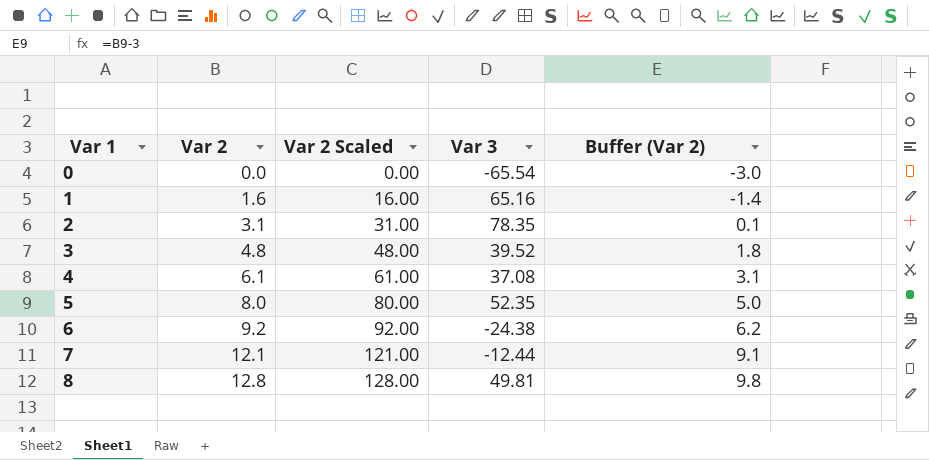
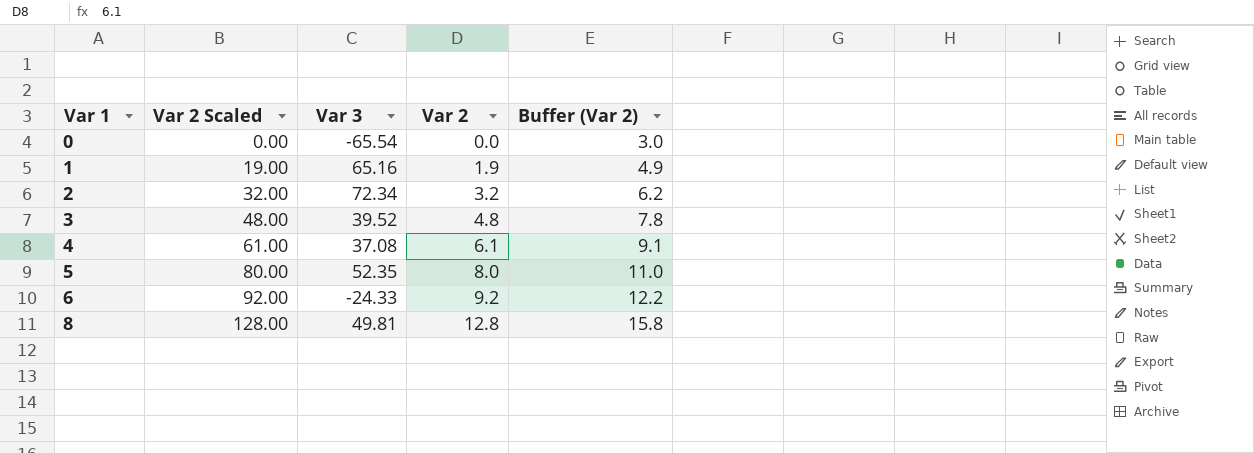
column Var 2 | position: 2 -> 4
column Buffer (Var 2) | formula: [Var 2] - 3 -> [Var 2] + 3
row 7: 12.1 | 121.00 | -12.44 | 9.1 -> none
1 | Var 2 Scaled: 16.00 -> 19.00
1 | Var 2: 1.6 -> 1.9
2 | Var 2 Scaled: 31.00 -> 32.00
2 | Var 3: 78.35 -> 72.34
2 | Var 2: 3.1 -> 3.2
6 | Var 3: -24.38 -> -24.33

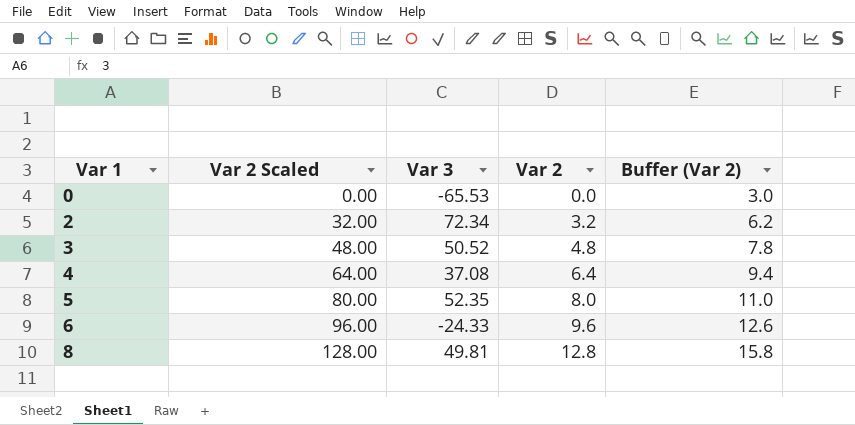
row 1: 19.00 | 65.16 | 1.9 | 4.9 -> none
0 | Var 3: -65.54 -> -65.53
3 | Var 3: 39.52 -> 50.52
4 | Var 2 Scaled: 61.00 -> 64.00
4 | Var 2: 6.1 -> 6.4
4 | Buffer (Var 2): 9.1 -> 9.4
6 | Var 2 Scaled: 92.00 -> 96.00
6 | Var 2: 9.2 -> 9.6
6 | Buffer (Var 2): 12.2 -> 12.6

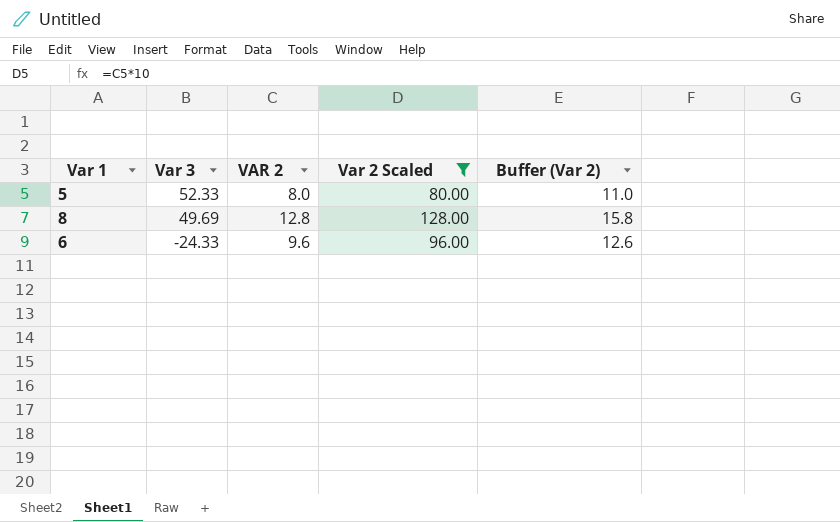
filter: none -> Var 2 Scaled >= 80.00
row order: Var 1 ascending -> Var 3 descending
column name: Var 2 -> VAR 2
column Var 2 Scaled | position: 2 -> 4
5 | Var 3: 52.35 -> 52.33
8 | Var 3: 49.81 -> 49.69

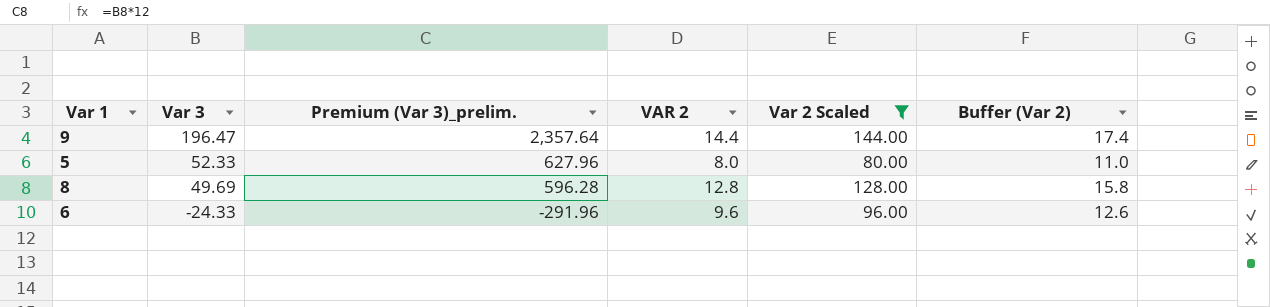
column Premium (Var 3)_prelim. | formula: none -> [Var 3] * 12
row 9: none -> 196.47 | 2,357.64 | 14.4 | 144.00 | 17.4

